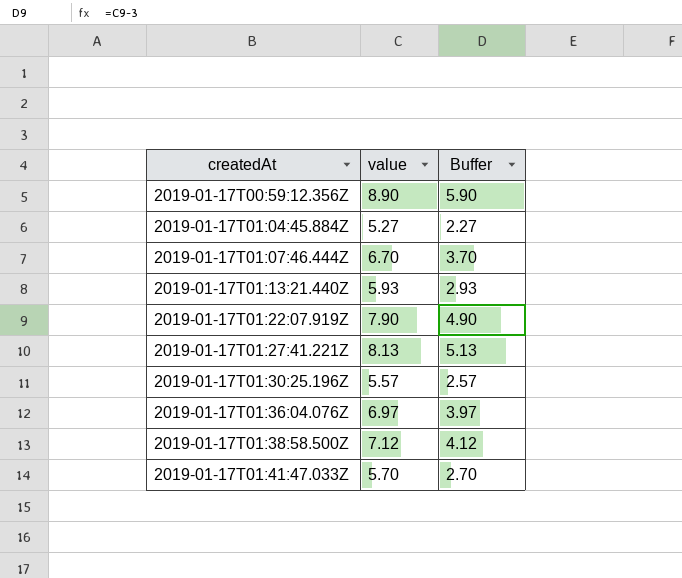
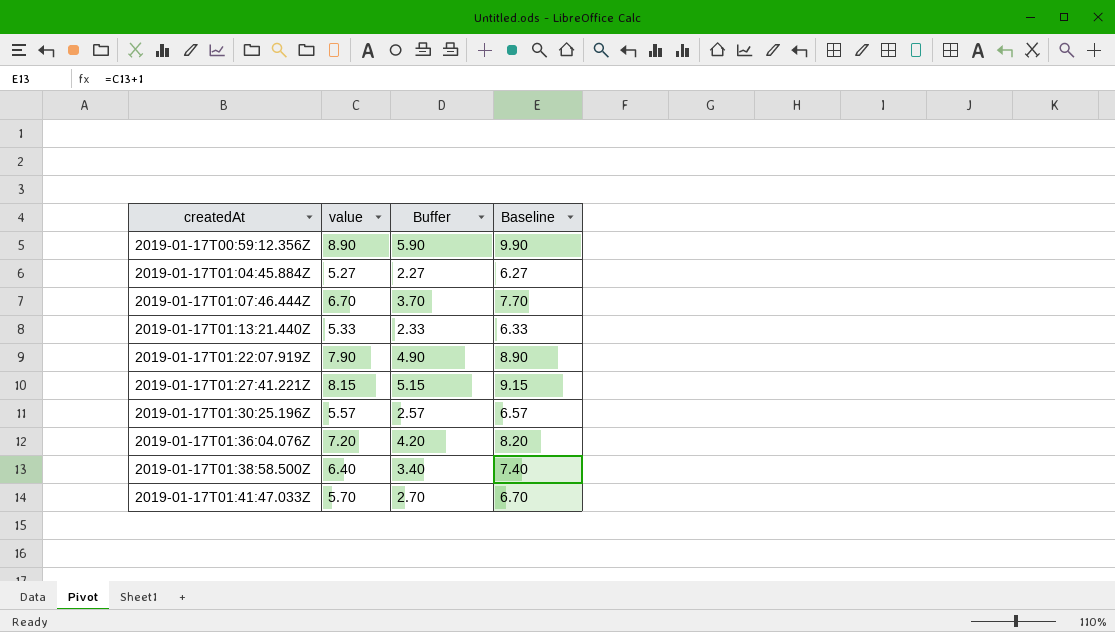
column Baseline | formula: none -> [value] + 1
2019-01-17T01:13:21.440Z | value: 5.93 -> 5.33
2019-01-17T01:13:21.440Z | Buffer: 2.93 -> 2.33
2019-01-17T01:27:41.221Z | value: 8.13 -> 8.15
2019-01-17T01:27:41.221Z | Buffer: 5.13 -> 5.15
2019-01-17T01:36:04.076Z | value: 6.97 -> 7.20
2019-01-17T01:36:04.076Z | Buffer: 3.97 -> 4.20
2019-01-17T01:38:58.500Z | value: 7.12 -> 6.40
2019-01-17T01:38:58.500Z | Buffer: 4.12 -> 3.40

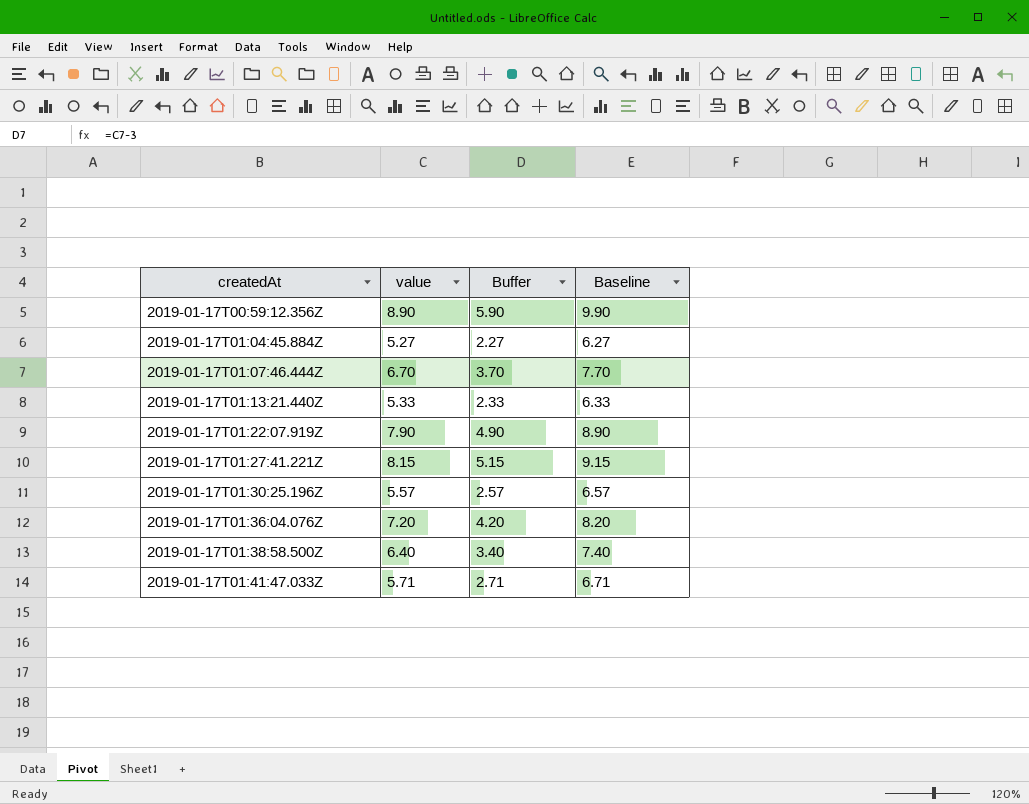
2019-01-17T01:41:47.033Z | value: 5.70 -> 5.71
2019-01-17T01:41:47.033Z | Buffer: 2.70 -> 2.71
2019-01-17T01:41:47.033Z | Baseline: 6.70 -> 6.71

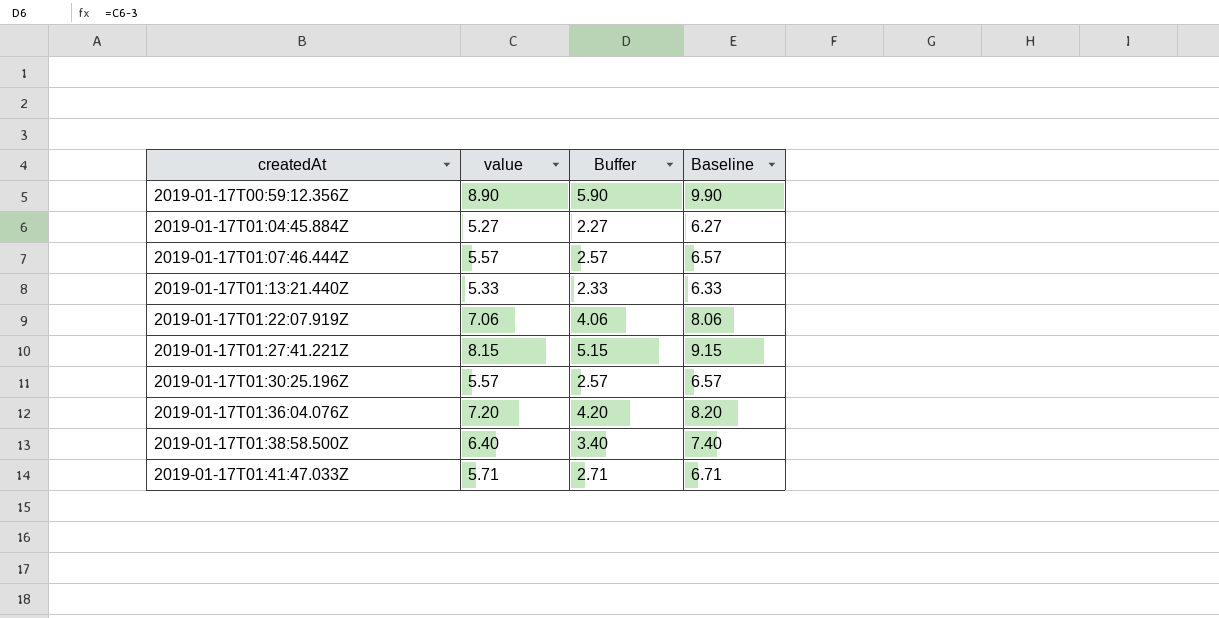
2019-01-17T01:07:46.444Z | value: 6.70 -> 5.57
2019-01-17T01:07:46.444Z | Buffer: 3.70 -> 2.57
2019-01-17T01:07:46.444Z | Baseline: 7.70 -> 6.57
2019-01-17T01:22:07.919Z | value: 7.90 -> 7.06
2019-01-17T01:22:07.919Z | Buffer: 4.90 -> 4.06
2019-01-17T01:22:07.919Z | Baseline: 8.90 -> 8.06

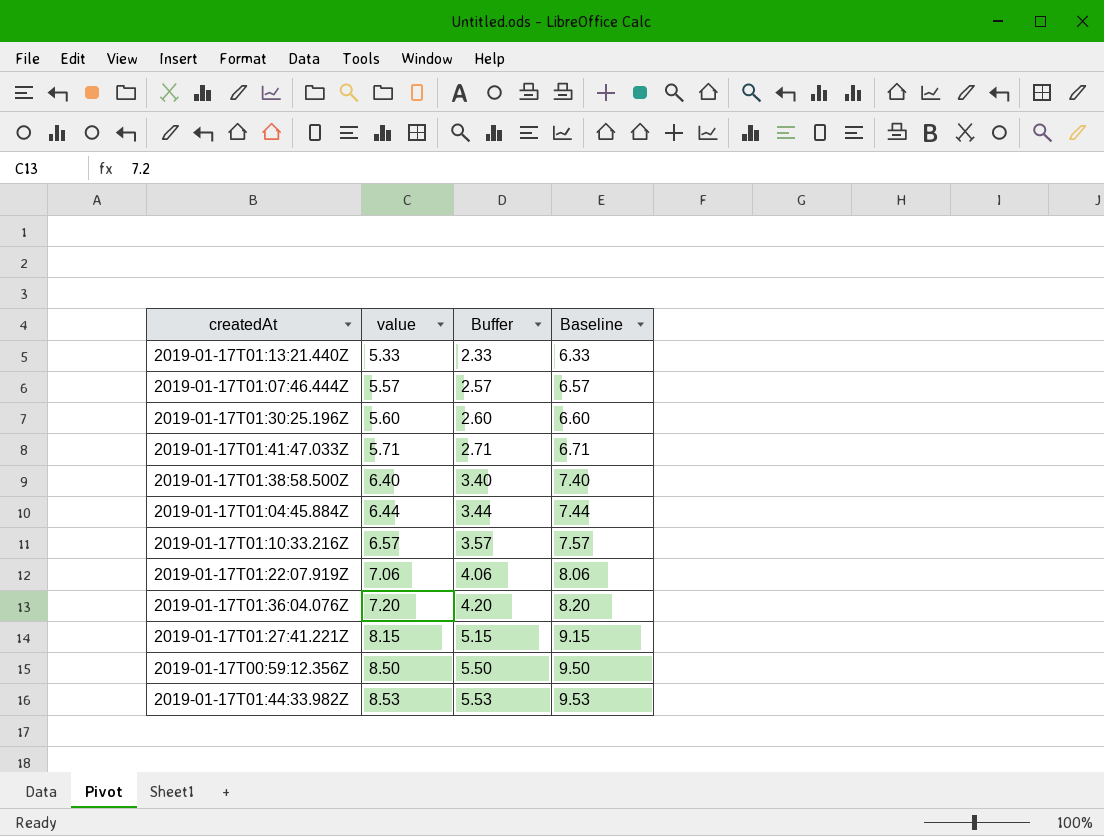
row order: createdAt ascending -> value ascending
2019-01-17T01:30:25.196Z | value: 5.57 -> 5.60
2019-01-17T01:30:25.196Z | Buffer: 2.57 -> 2.60
2019-01-17T01:30:25.196Z | Baseline: 6.57 -> 6.60
2019-01-17T01:04:45.884Z | value: 5.27 -> 6.44
2019-01-17T01:04:45.884Z | Buffer: 2.27 -> 3.44
2019-01-17T01:04:45.884Z | Baseline: 6.27 -> 7.44
row 2019-01-17T01:10:33.216Z: none -> 6.57 | 3.57 | 7.57
2019-01-17T00:59:12.356Z | value: 8.90 -> 8.50
2019-01-17T00:59:12.356Z | Buffer: 5.90 -> 5.50
2019-01-17T00:59:12.356Z | Baseline: 9.90 -> 9.50
row 2019-01-17T01:44:33.982Z: none -> 8.53 | 5.53 | 9.53

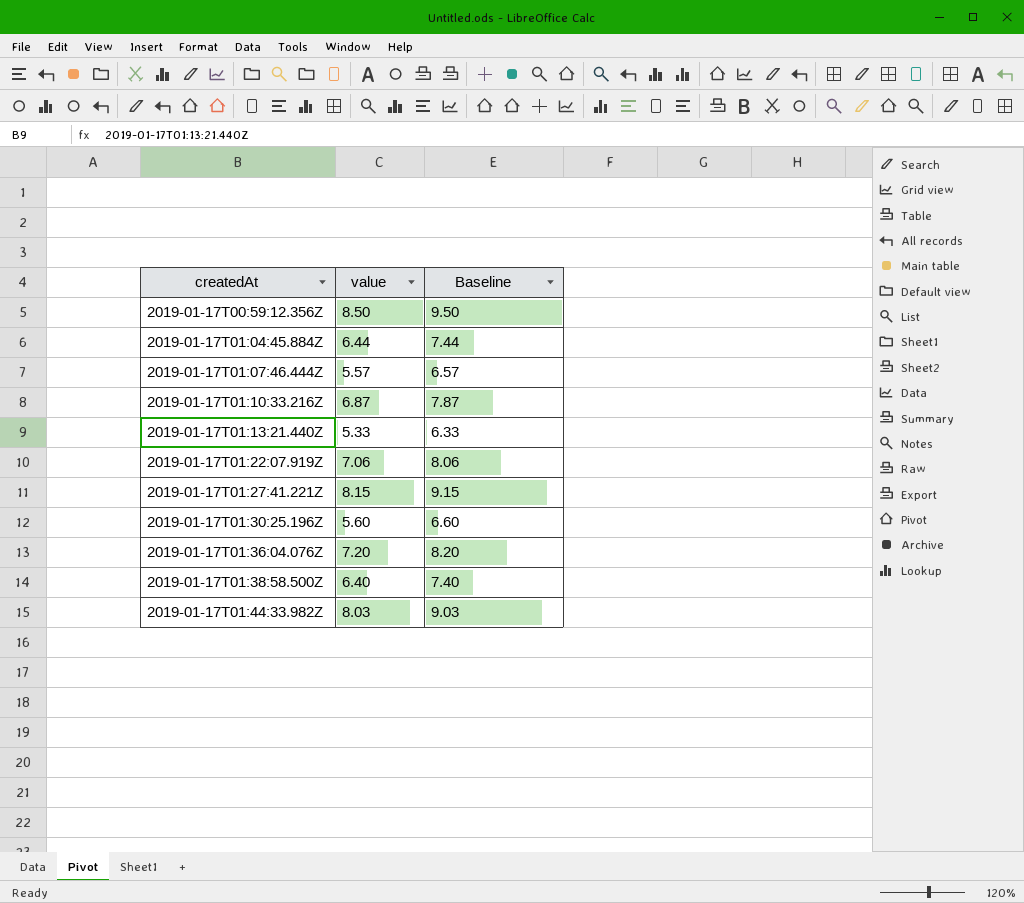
row order: value ascending -> createdAt ascending
column Buffer | formula: [value] - 3 -> none
row 2019-01-17T01:41:47.033Z: 5.71 | 2.71 | 6.71 -> none
2019-01-17T01:10:33.216Z | value: 6.57 -> 6.87
2019-01-17T01:10:33.216Z | Baseline: 7.57 -> 7.87
2019-01-17T01:44:33.982Z | value: 8.53 -> 8.03
2019-01-17T01:44:33.982Z | Baseline: 9.53 -> 9.03

